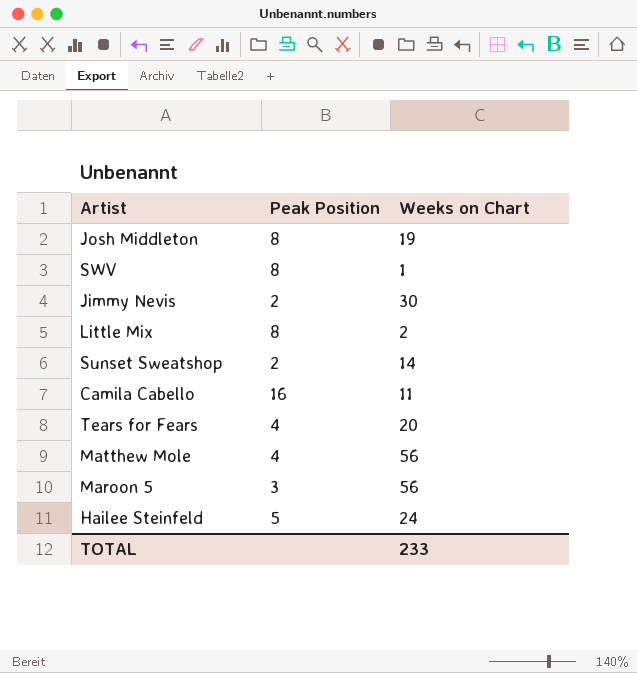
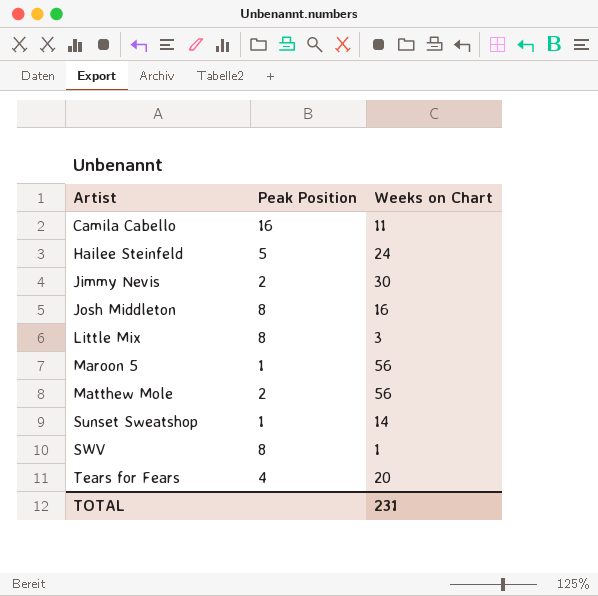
row order: none -> Artist ascending
Josh Middleton | Weeks on Chart: 19 -> 16
Little Mix | Weeks on Chart: 2 -> 3
Maroon 5 | Peak Position: 3 -> 1
Matthew Mole | Peak Position: 4 -> 2
Sunset Sweatshop | Peak Position: 2 -> 1
TOTAL | Weeks on Chart: 233 -> 231

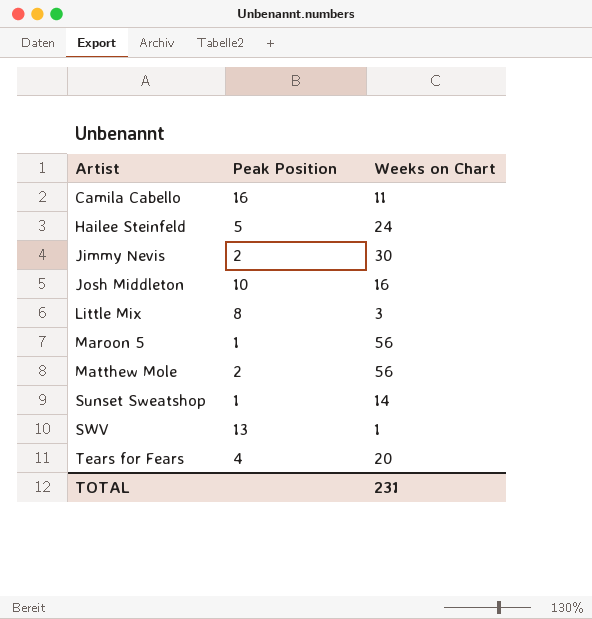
Josh Middleton | Peak Position: 8 -> 10
SWV | Peak Position: 8 -> 13

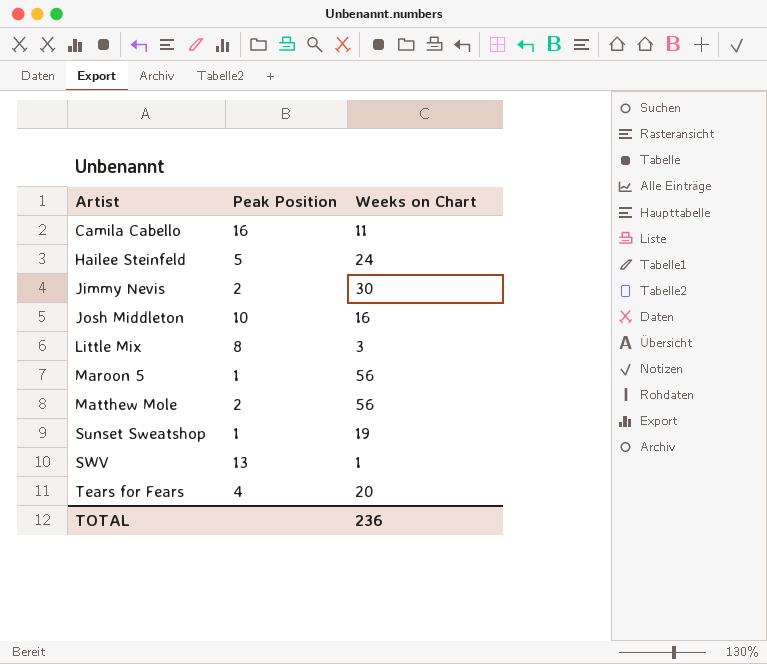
Sunset Sweatshop | Weeks on Chart: 14 -> 19
TOTAL | Weeks on Chart: 231 -> 236

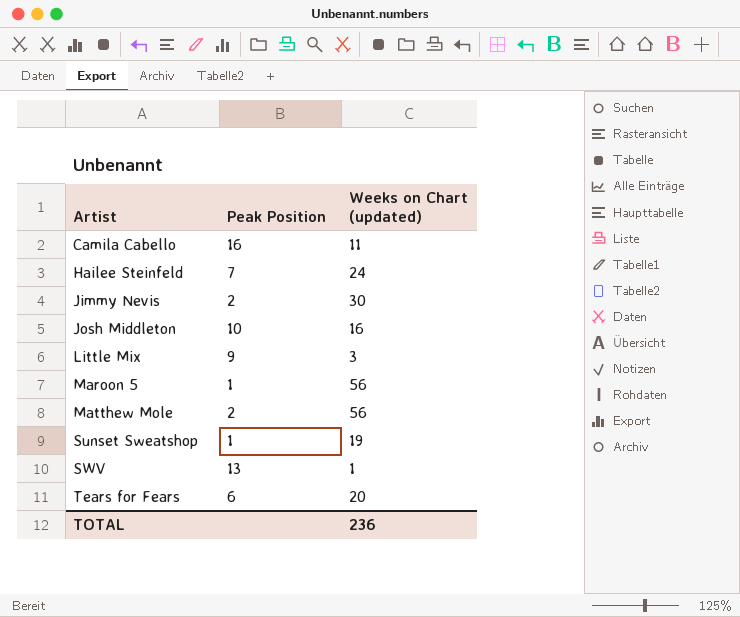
column name: Weeks on Chart -> Weeks on Chart (updated)
Hailee Steinfeld | Peak Position: 5 -> 7
Little Mix | Peak Position: 8 -> 9
Tears for Fears | Peak Position: 4 -> 6

